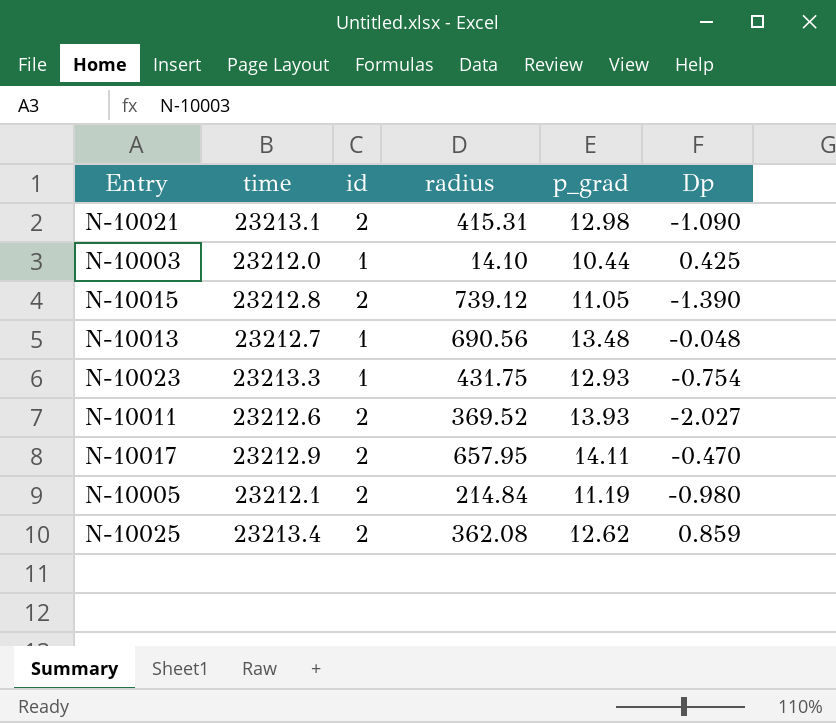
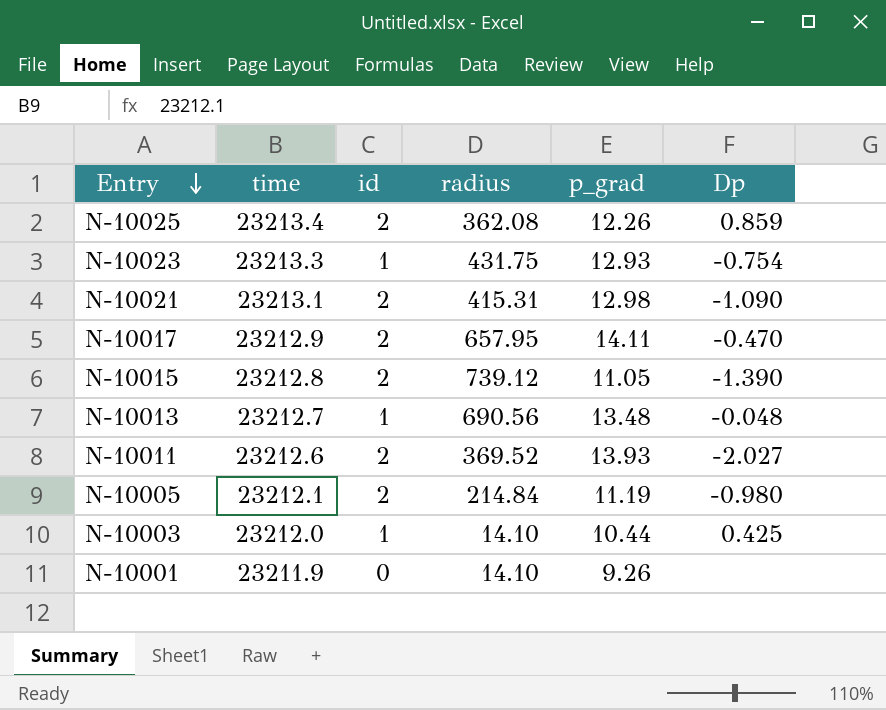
row order: none -> Entry descending
N-10025 | p_grad: 12.62 -> 12.26
row N-10001: none -> 23211.9 | 0 | 14.10 | 9.26 | none

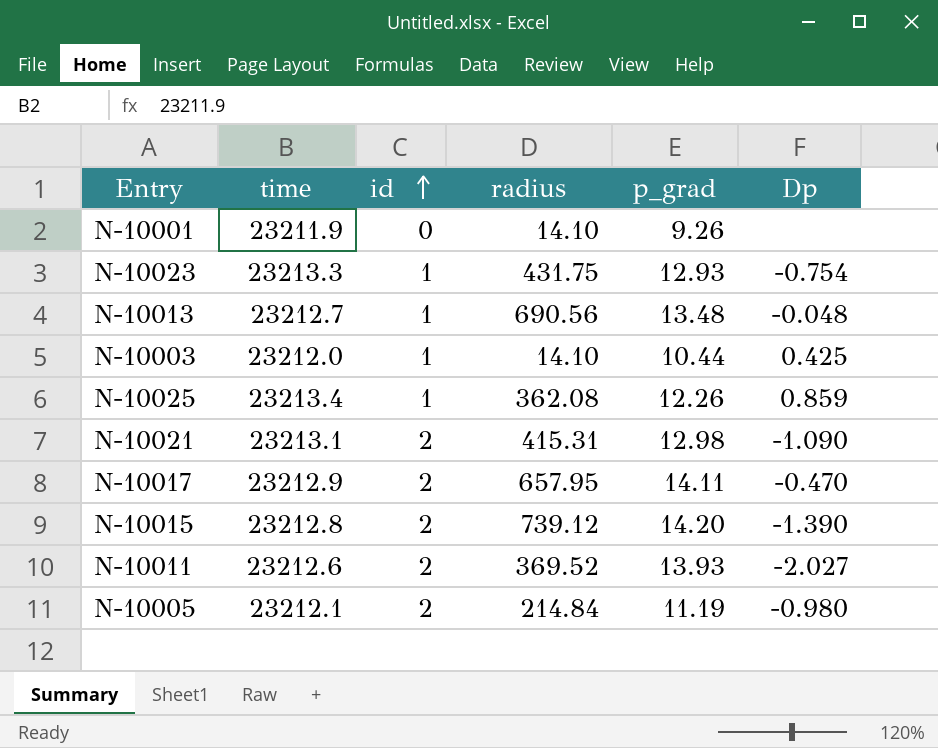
row order: Entry descending -> id ascending
N-10025 | id: 2 -> 1
N-10015 | p_grad: 11.05 -> 14.20

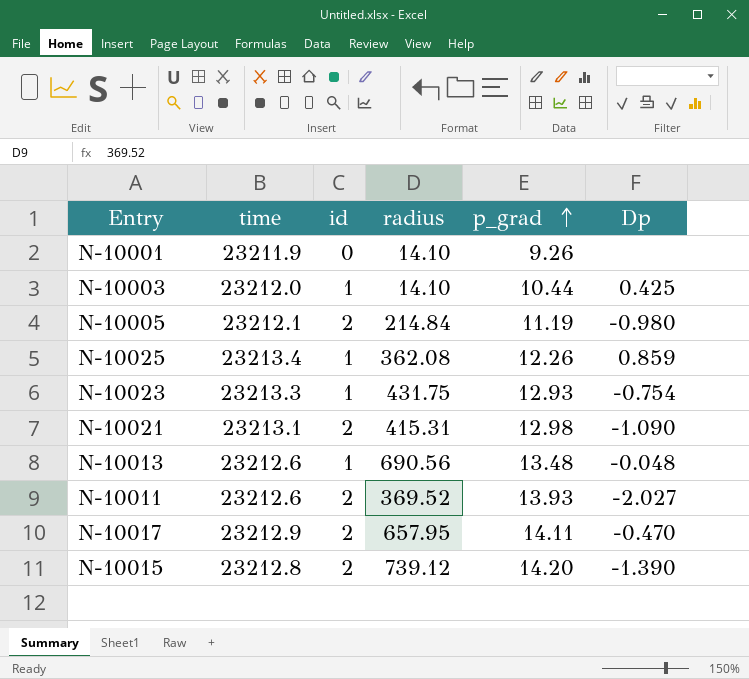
row order: id ascending -> p_grad ascending
N-10013 | time: 23212.7 -> 23212.6

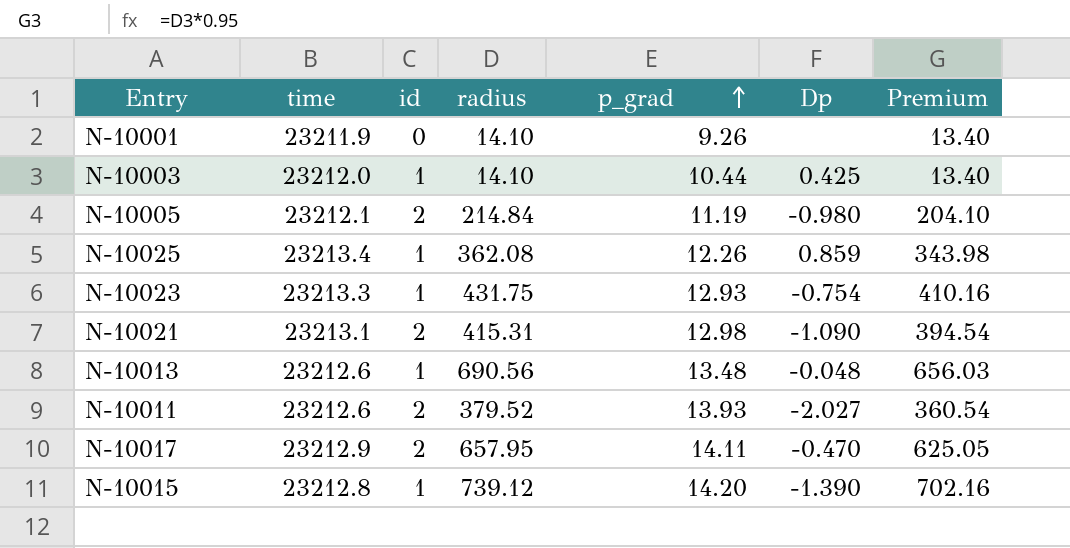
column Premium | formula: none -> [radius] * 0.95
N-10011 | radius: 369.52 -> 379.52
N-10015 | id: 2 -> 1

